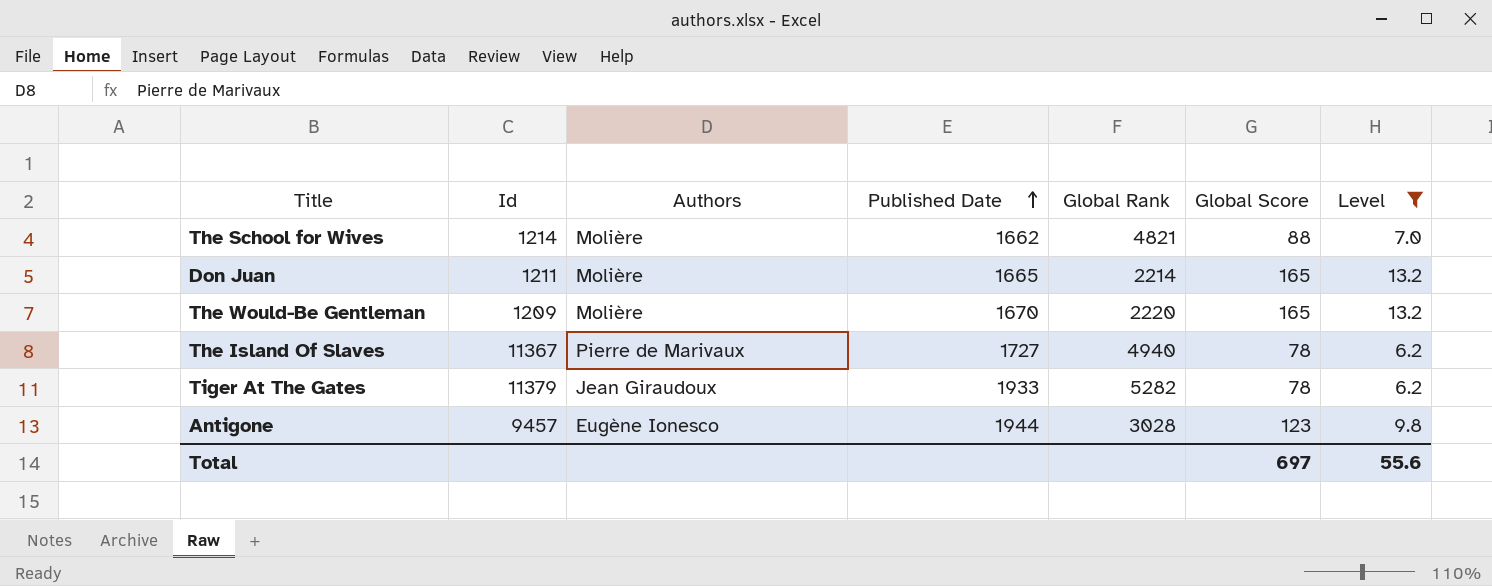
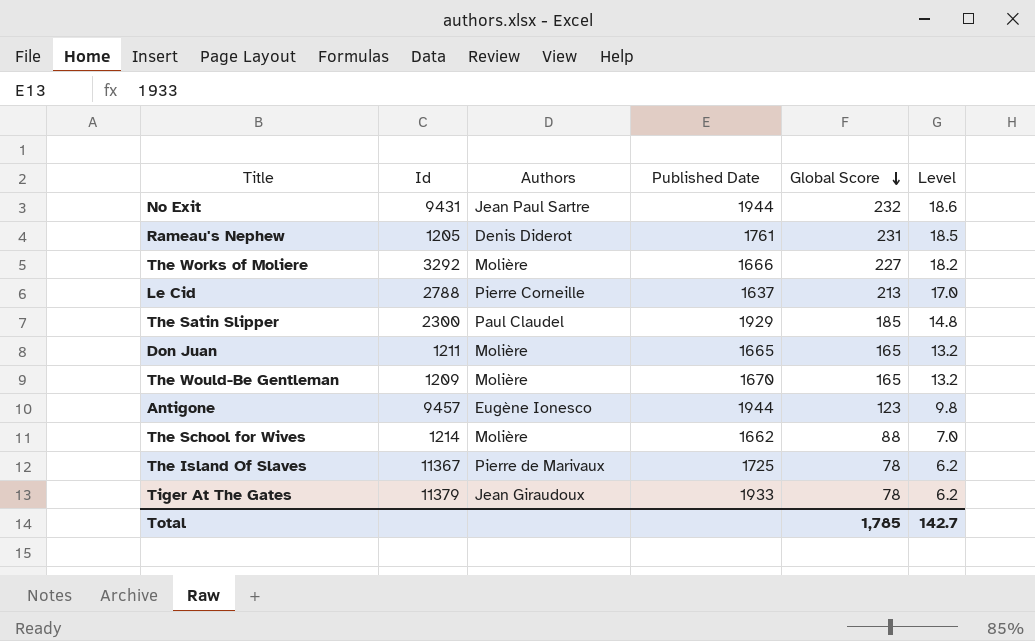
filter: Level <= 13.2 -> none
row order: Published Date ascending -> Global Score descending
column Global Rank | position: 5 -> none
The Island Of Slaves | Published Date: 1727 -> 1725
Total | Global Score: 697 -> 1,785
Total | Level: 55.6 -> 142.7

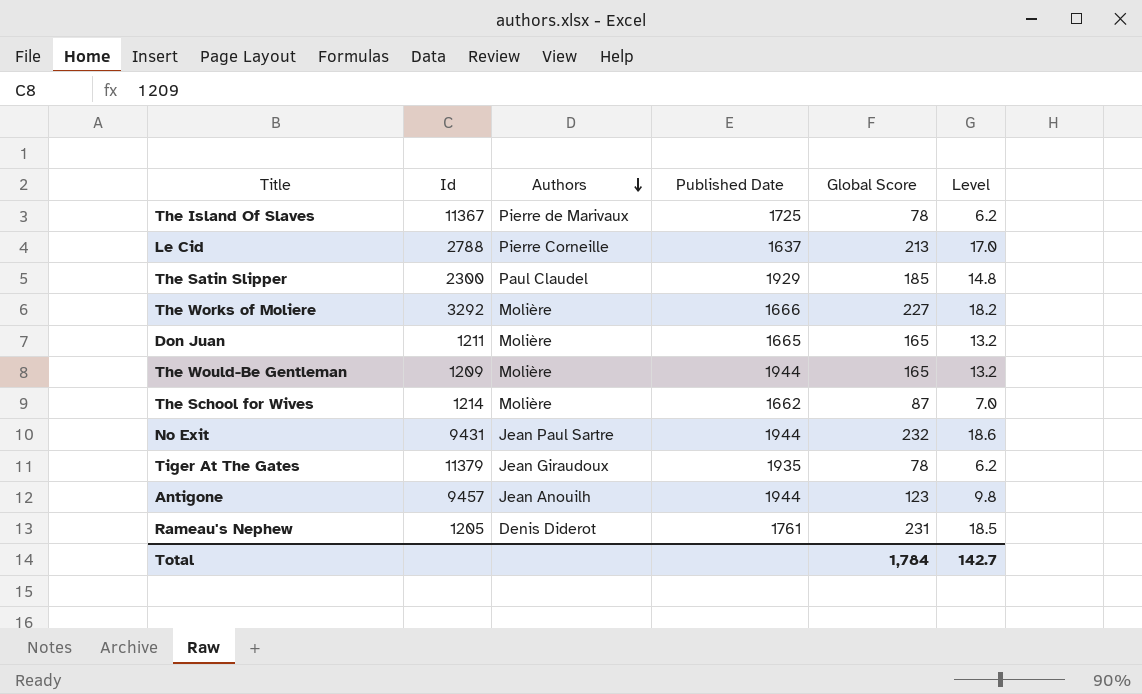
row order: Global Score descending -> Authors descending
The Would-Be Gentleman | Published Date: 1670 -> 1944
The School for Wives | Global Score: 88 -> 87
Tiger At The Gates | Published Date: 1933 -> 1935
Antigone | Authors: Eugène Ionesco -> Jean Anouilh
Total | Global Score: 1,785 -> 1,784

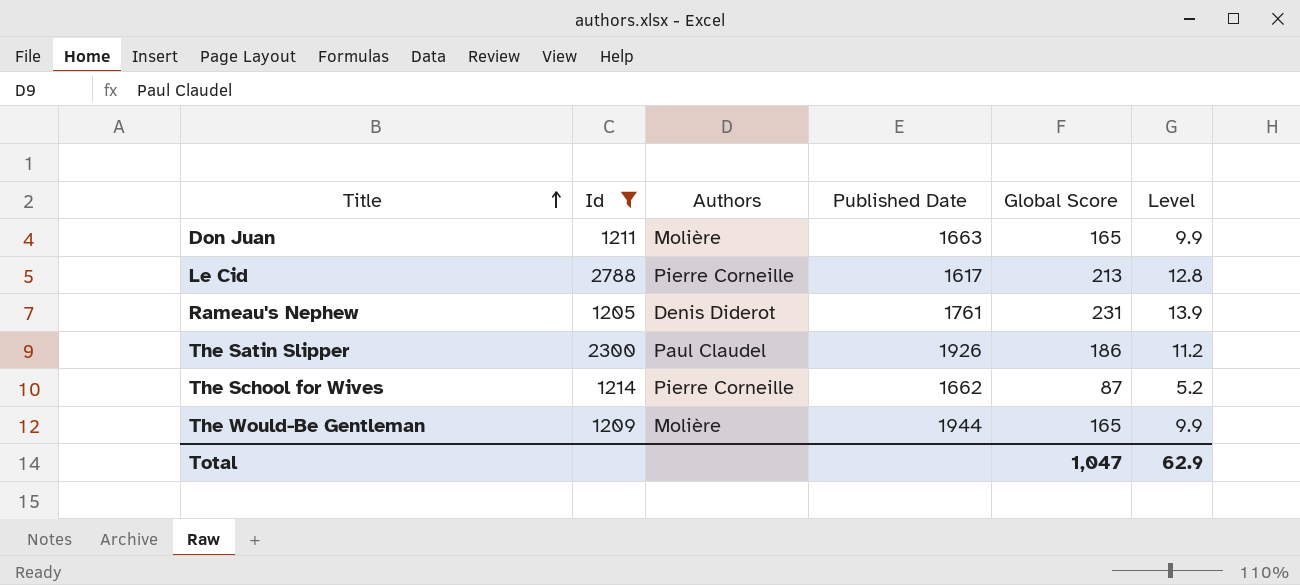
filter: none -> Id <= 2788
row order: Authors descending -> Title ascending
column Level | formula: [Global Score] * 0.08 -> [Global Score] * 0.06
Don Juan | Published Date: 1665 -> 1663
Le Cid | Published Date: 1637 -> 1617
The Satin Slipper | Published Date: 1929 -> 1926
The Satin Slipper | Global Score: 185 -> 186
The School for Wives | Authors: Molière -> Pierre Corneille
Total | Global Score: 1,784 -> 1,047
Total | Level: 142.7 -> 62.9

